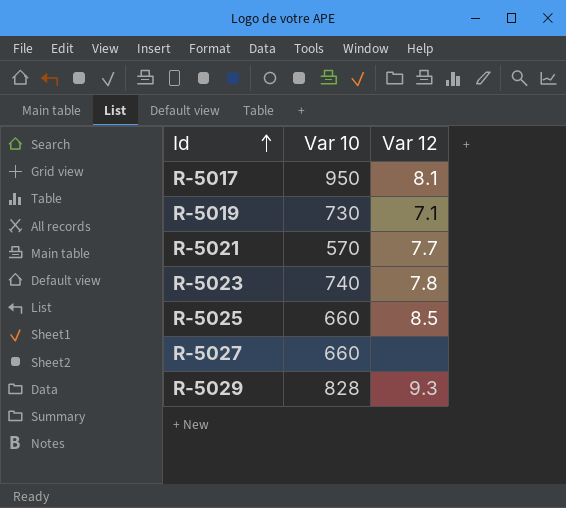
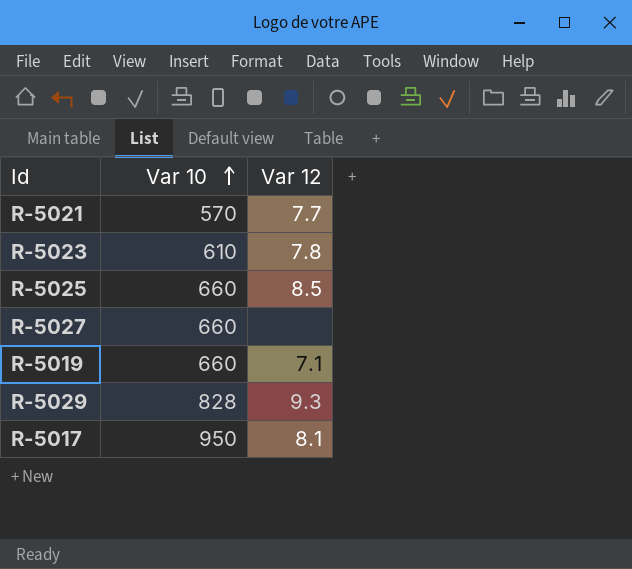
row order: Id ascending -> Var 10 ascending
R-5023 | Var 10: 740 -> 610
R-5019 | Var 10: 730 -> 660

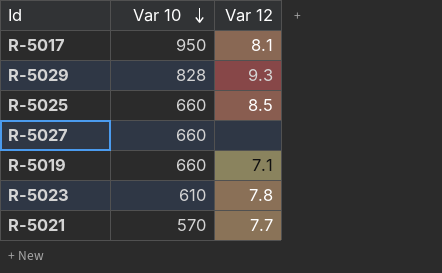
row order: Var 10 ascending -> Var 10 descending

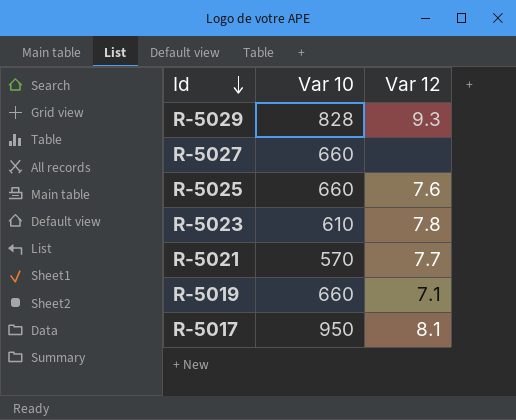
row order: Var 10 descending -> Id descending
R-5025 | Var 12: 8.5 -> 7.6

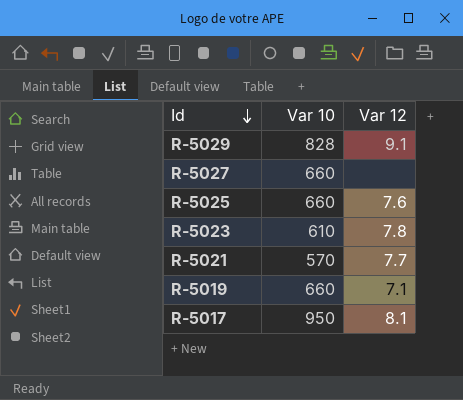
R-5029 | Var 12: 9.3 -> 9.1

